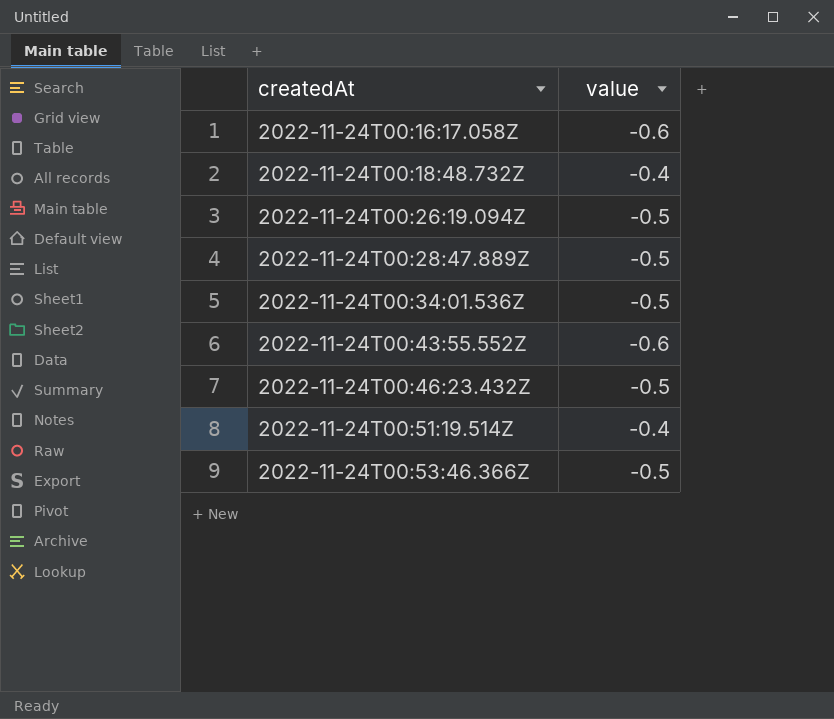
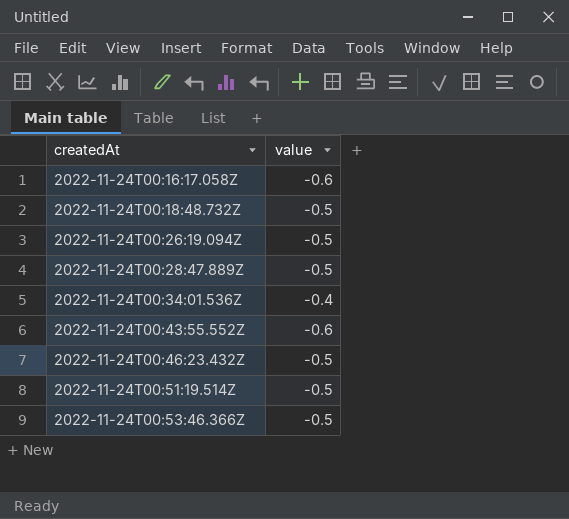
2022-11-24T00:18:48.732Z | value: -0.4 -> -0.5
2022-11-24T00:34:01.536Z | value: -0.5 -> -0.4
2022-11-24T00:51:19.514Z | value: -0.4 -> -0.5

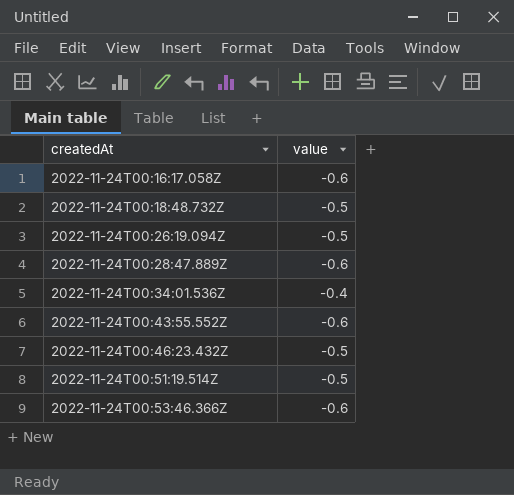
2022-11-24T00:28:47.889Z | value: -0.5 -> -0.6
2022-11-24T00:53:46.366Z | value: -0.5 -> -0.6

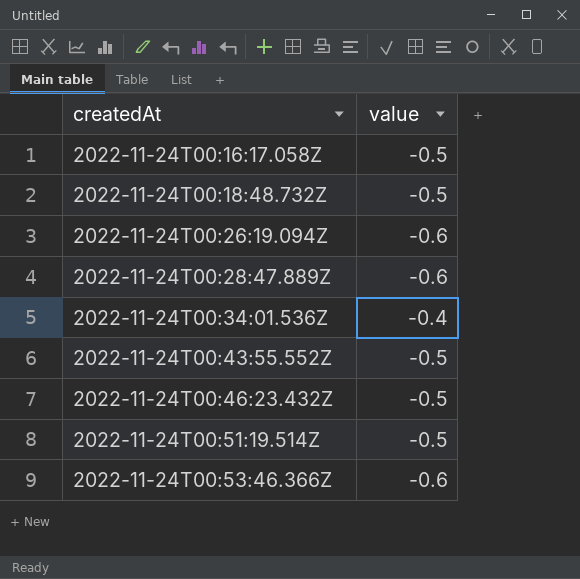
2022-11-24T00:16:17.058Z | value: -0.6 -> -0.5
2022-11-24T00:26:19.094Z | value: -0.5 -> -0.6
2022-11-24T00:43:55.552Z | value: -0.6 -> -0.5

